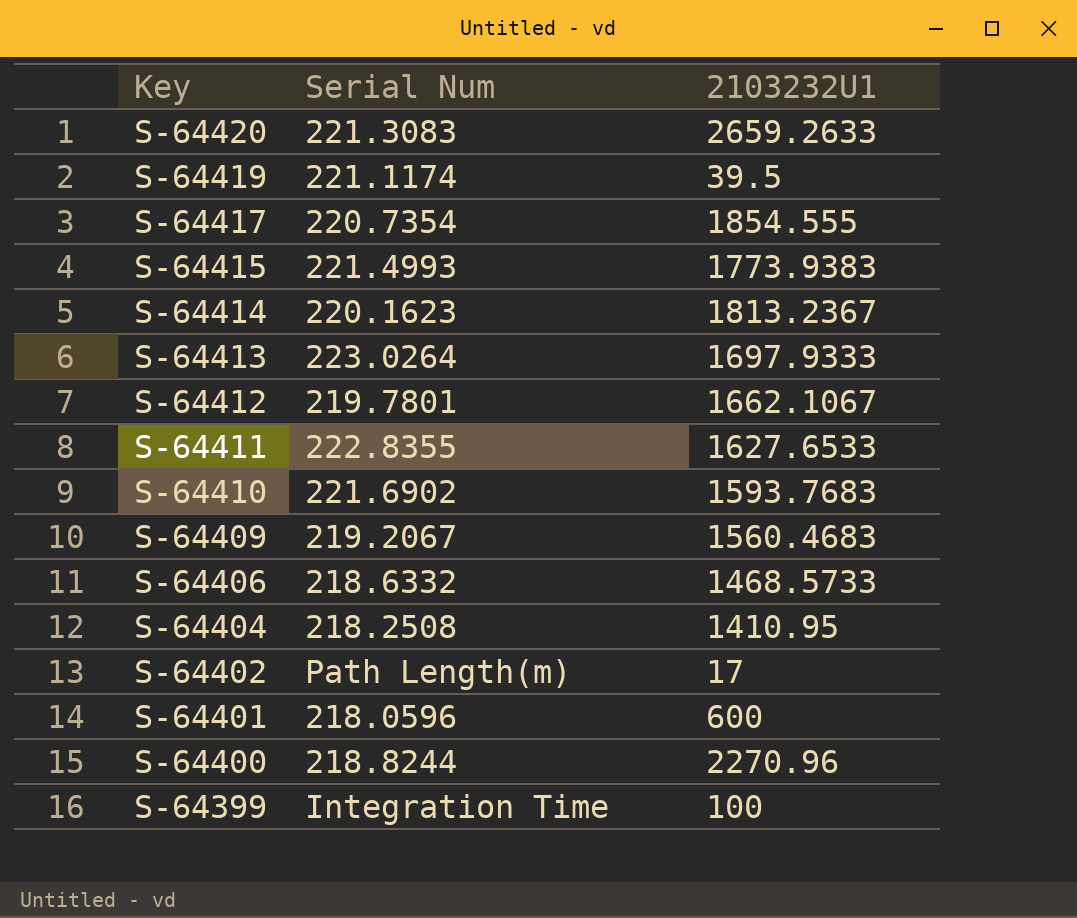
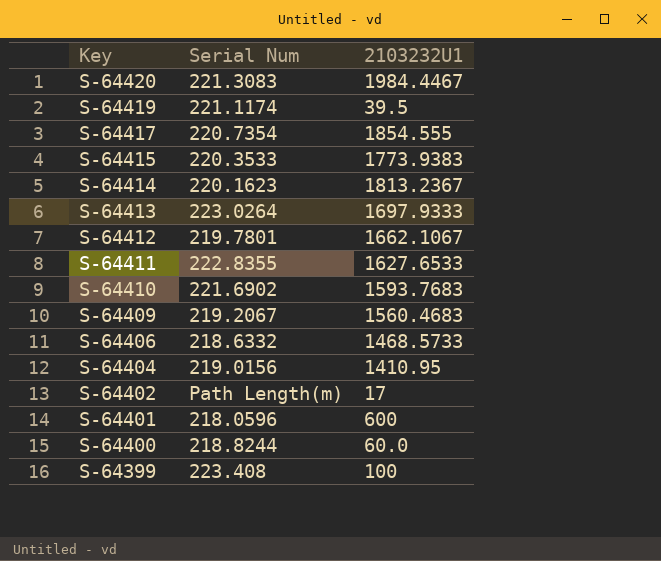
S-64420 | 2103232U1: 2659.2633 -> 1984.4467
S-64415 | Serial Num: 221.4993 -> 220.3533
S-64404 | Serial Num: 218.2508 -> 219.0156
S-64400 | 2103232U1: 2270.96 -> 60.0
S-64399 | Serial Num: Integration Time -> 223.408

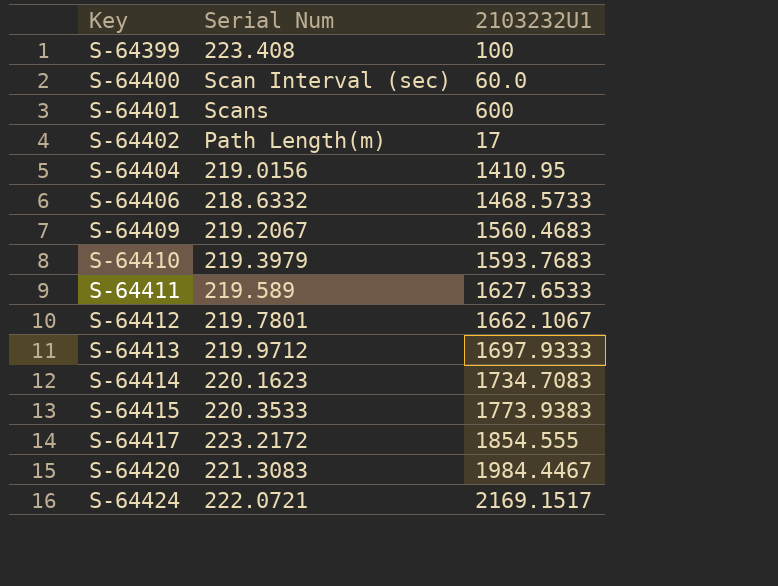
row order: Key descending -> Key ascending
row S-64419: 221.1174 | 39.5 -> none
S-64400 | Serial Num: 218.8244 -> Scan Interval (sec)
S-64401 | Serial Num: 218.0596 -> Scans
S-64410 | Serial Num: 221.6902 -> 219.3979
S-64411 | Serial Num: 222.8355 -> 219.589
S-64413 | Serial Num: 223.0264 -> 219.9712
S-64414 | 2103232U1: 1813.2367 -> 1734.7083
S-64417 | Serial Num: 220.7354 -> 223.2172
row S-64424: none -> 222.0721 | 2169.1517

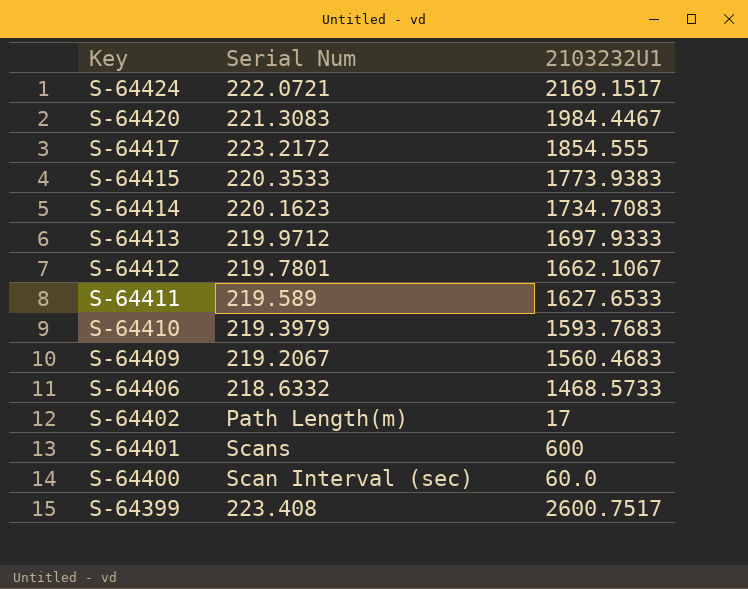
row order: Key ascending -> Key descending
row S-64404: 219.0156 | 1410.95 -> none
S-64399 | 2103232U1: 100 -> 2600.7517

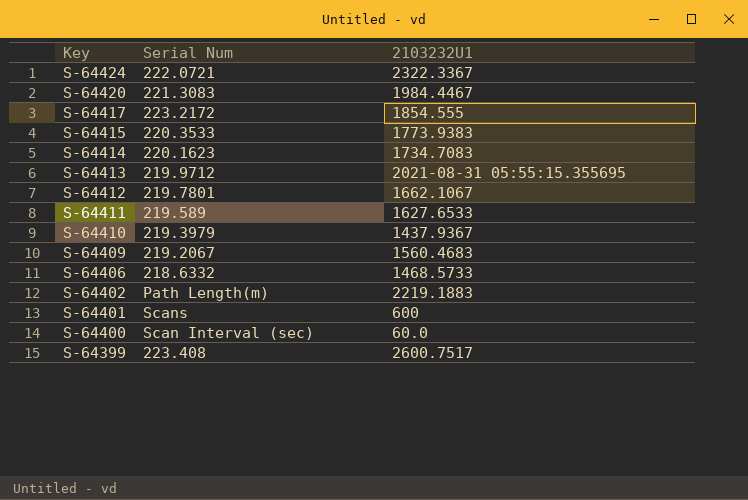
S-64424 | 2103232U1: 2169.1517 -> 2322.3367
S-64413 | 2103232U1: 1697.9333 -> 2021-08-31 05:55:15.355695
S-64410 | 2103232U1: 1593.7683 -> 1437.9367
S-64402 | 2103232U1: 17 -> 2219.1883

